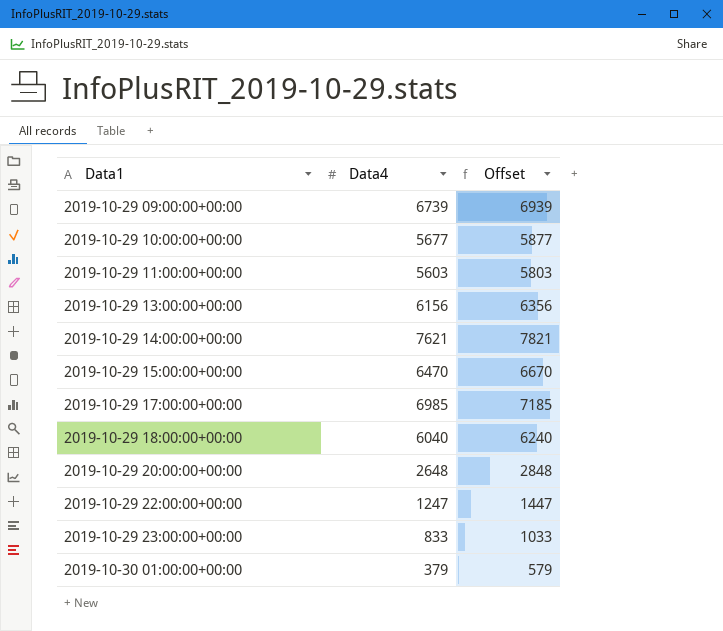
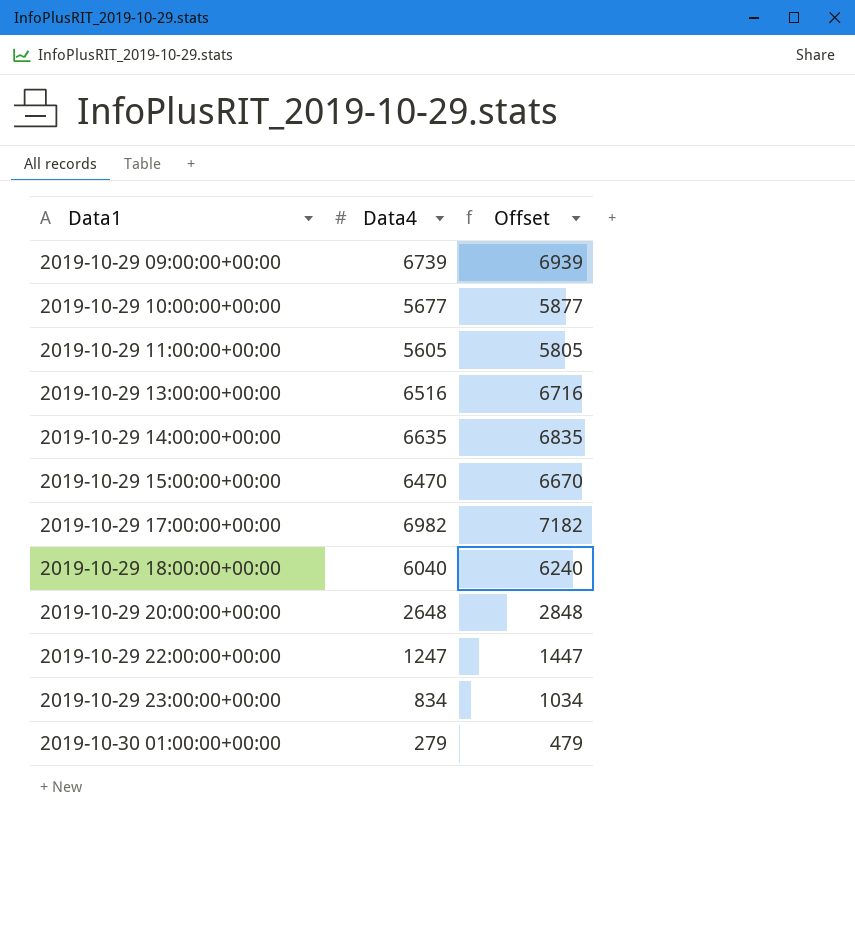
2019-10-29 11:00:00+00:00 | Data4: 5603 -> 5605
2019-10-29 11:00:00+00:00 | Offset: 5803 -> 5805
2019-10-29 13:00:00+00:00 | Data4: 6156 -> 6516
2019-10-29 13:00:00+00:00 | Offset: 6356 -> 6716
2019-10-29 14:00:00+00:00 | Data4: 7621 -> 6635
2019-10-29 14:00:00+00:00 | Offset: 7821 -> 6835
2019-10-29 17:00:00+00:00 | Data4: 6985 -> 6982
2019-10-29 17:00:00+00:00 | Offset: 7185 -> 7182
2019-10-29 23:00:00+00:00 | Data4: 833 -> 834
2019-10-29 23:00:00+00:00 | Offset: 1033 -> 1034
2019-10-30 01:00:00+00:00 | Data4: 379 -> 279
2019-10-30 01:00:00+00:00 | Offset: 579 -> 479

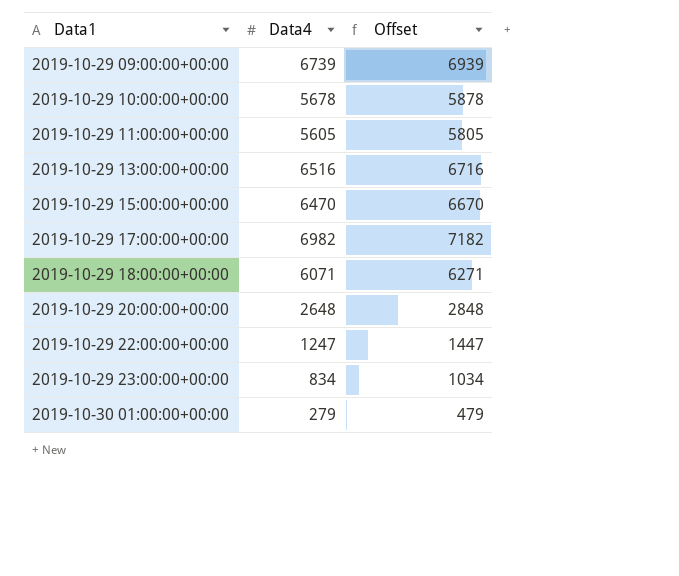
row 2019-10-29 14:00:00+00:00: 6635 | 6835 -> none
2019-10-29 10:00:00+00:00 | Data4: 5677 -> 5678
2019-10-29 10:00:00+00:00 | Offset: 5877 -> 5878
2019-10-29 18:00:00+00:00 | Data4: 6040 -> 6071
2019-10-29 18:00:00+00:00 | Offset: 6240 -> 6271

